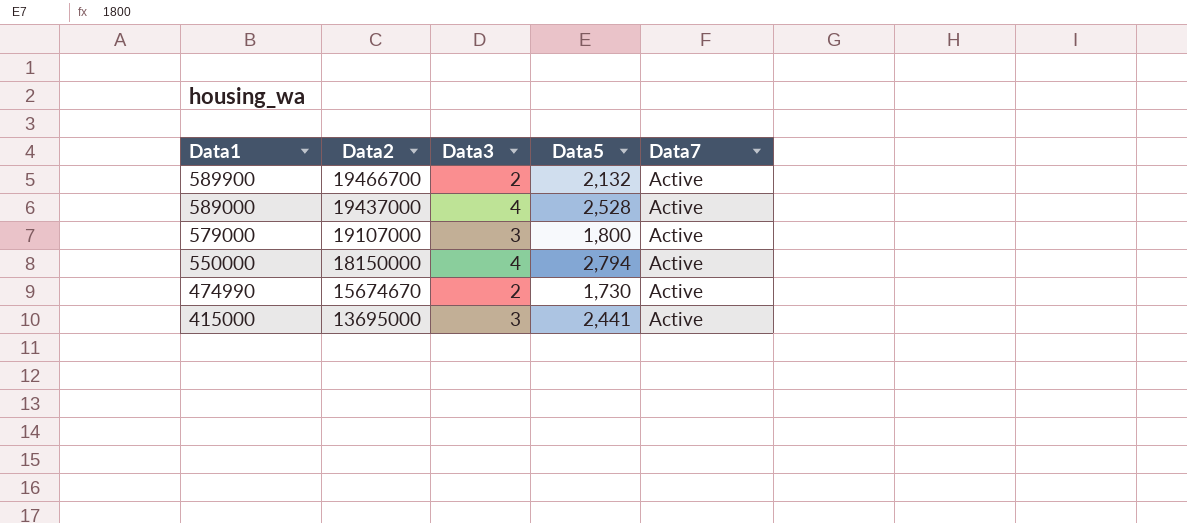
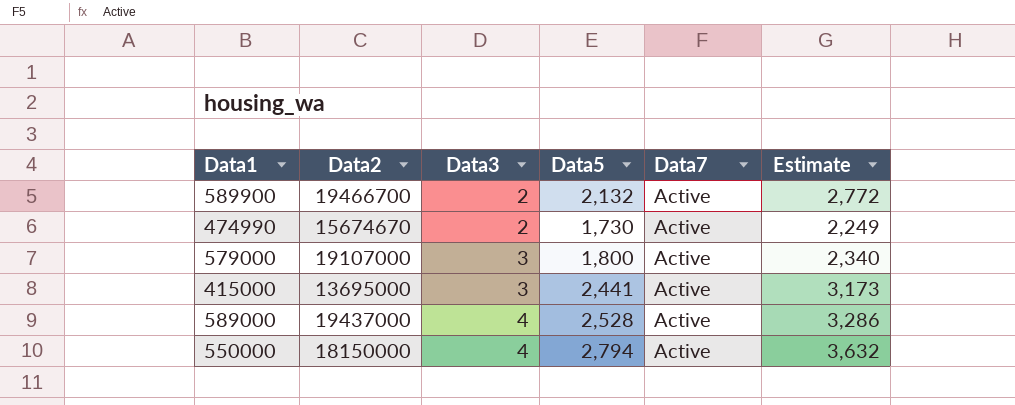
row order: Data1 descending -> Data3 ascending
column Estimate | formula: none -> [Data5] * 1.3

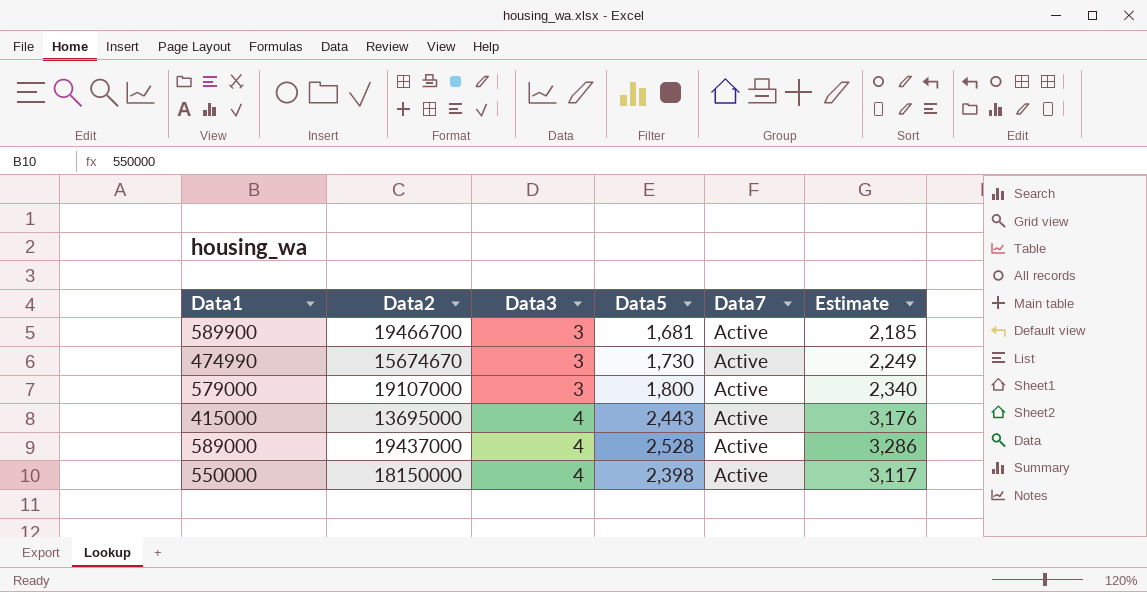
589900 | Data3: 2 -> 3
589900 | Data5: 2,132 -> 1,681
589900 | Estimate: 2,772 -> 2,185
474990 | Data3: 2 -> 3
415000 | Data3: 3 -> 4
415000 | Data5: 2,441 -> 2,443
415000 | Estimate: 3,173 -> 3,176
550000 | Data5: 2,794 -> 2,398
550000 | Estimate: 3,632 -> 3,117

